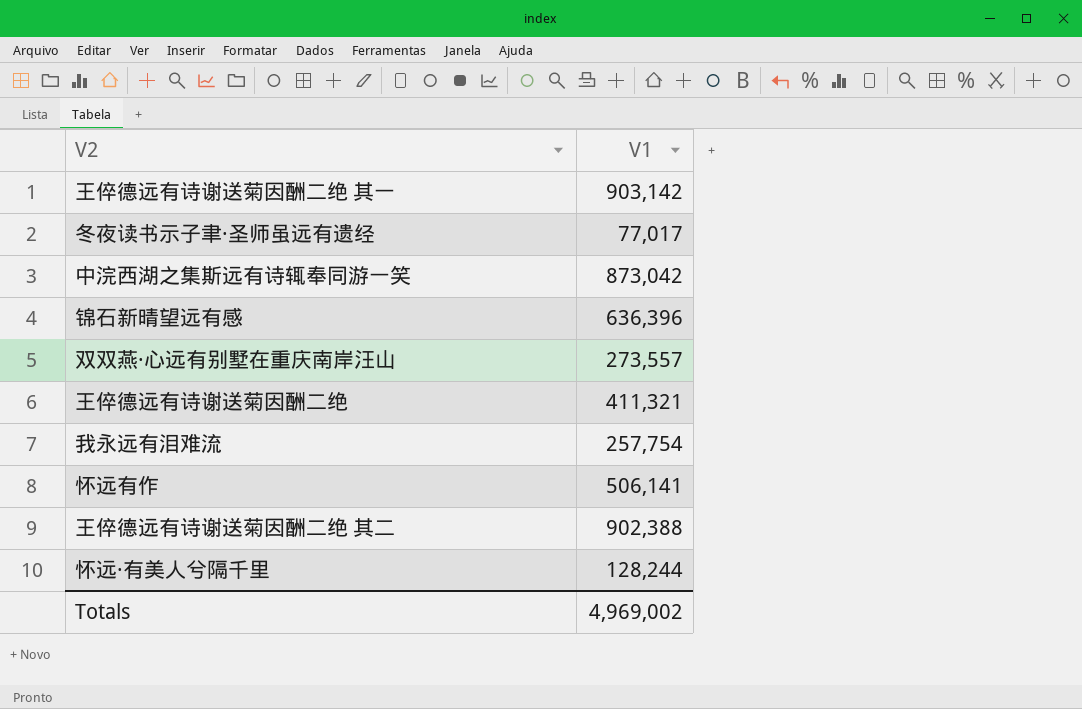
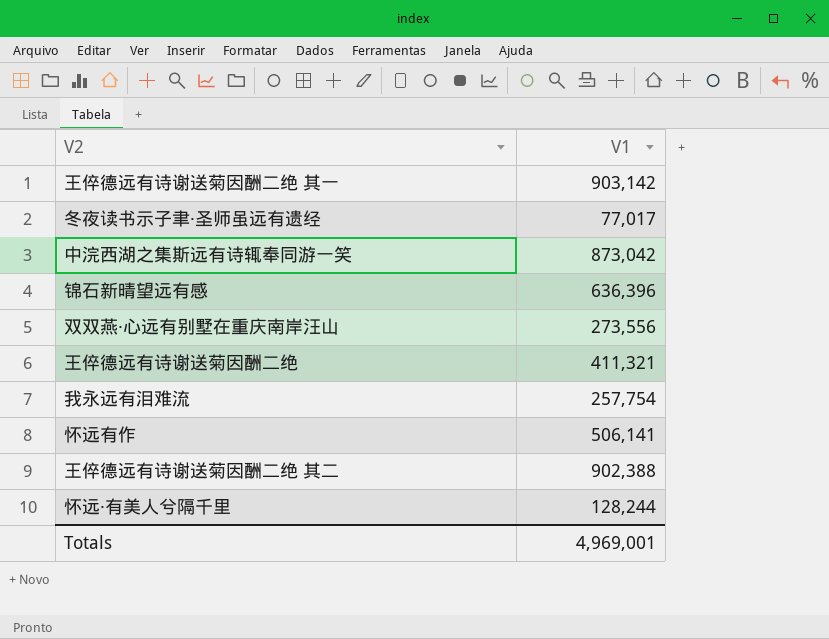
双双燕·心远有别墅在重庆南岸汪山 | V1: 273,557 -> 273,556
Totals | V1: 4,969,002 -> 4,969,001

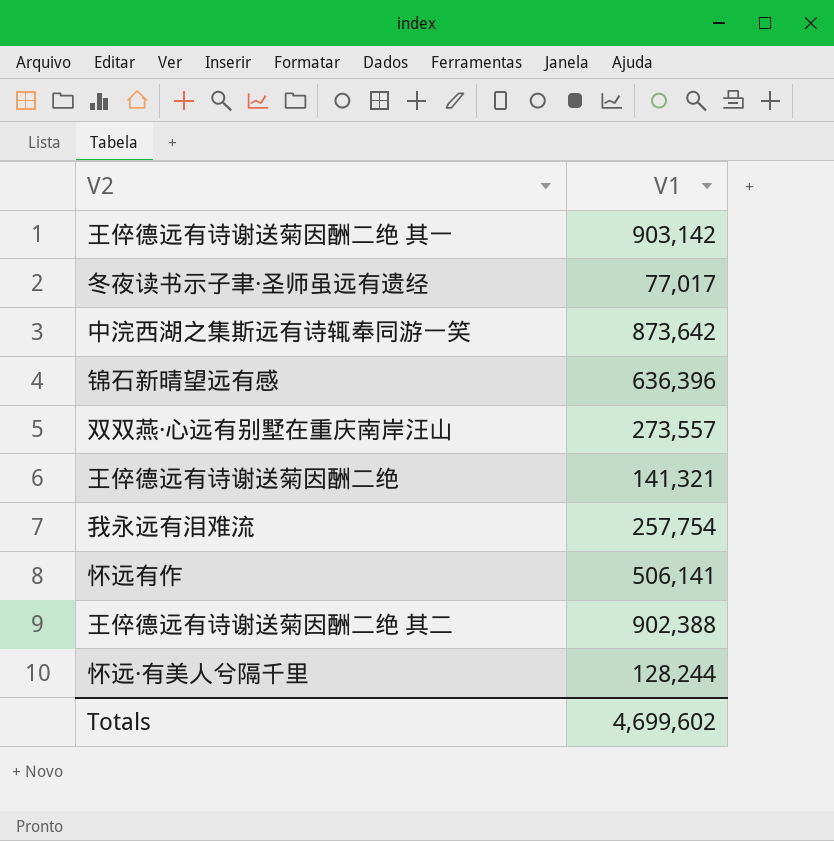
中浣西湖之集斯远有诗辄奉同游一笑 | V1: 873,042 -> 873,642
双双燕·心远有别墅在重庆南岸汪山 | V1: 273,556 -> 273,557
王倅德远有诗谢送菊因酬二绝 | V1: 411,321 -> 141,321
Totals | V1: 4,969,001 -> 4,699,602

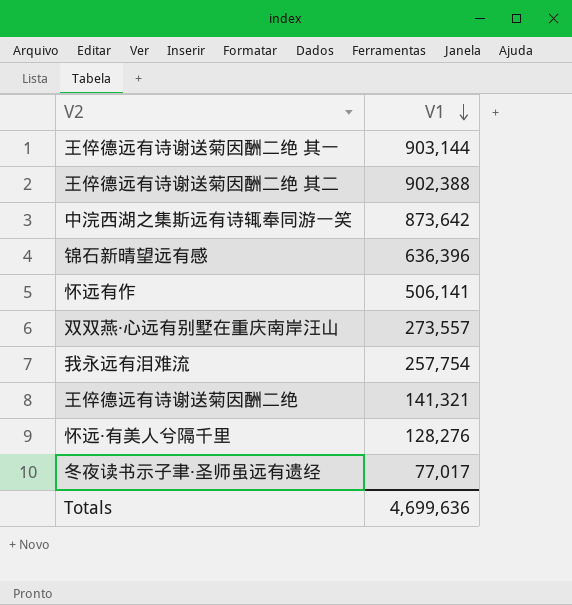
row order: none -> V1 descending
王倅德远有诗谢送菊因酬二绝 其一 | V1: 903,142 -> 903,144
怀远·有美人兮隔千里 | V1: 128,244 -> 128,276
Totals | V1: 4,699,602 -> 4,699,636

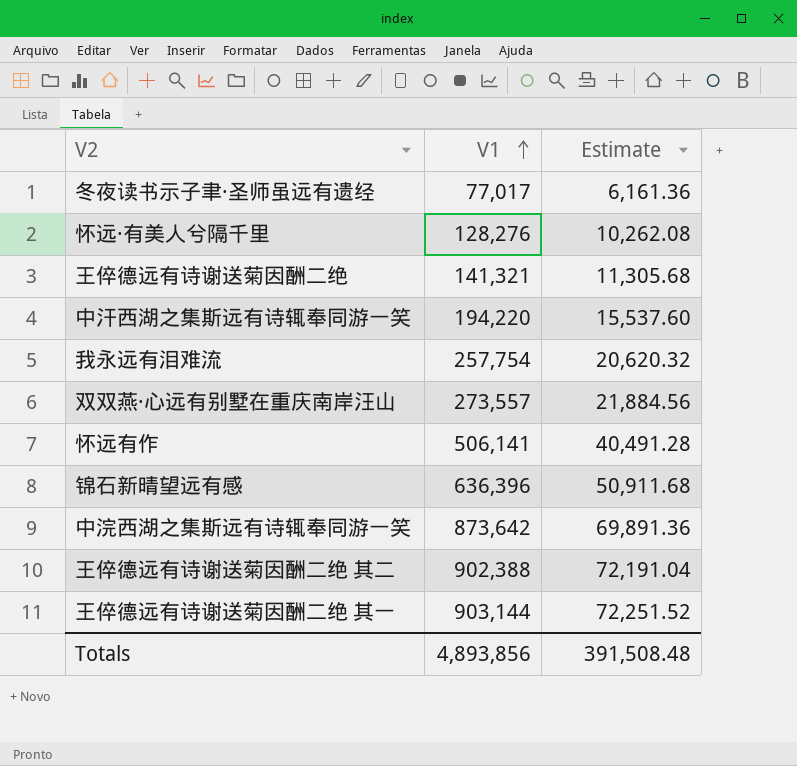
row order: V1 descending -> V1 ascending
column Estimate | formula: none -> [V1] * 0.08
row 中汗西湖之集斯远有诗辄奉同游一笑: none -> 194,220 | 15,537.60
Totals | V1: 4,699,636 -> 4,893,856

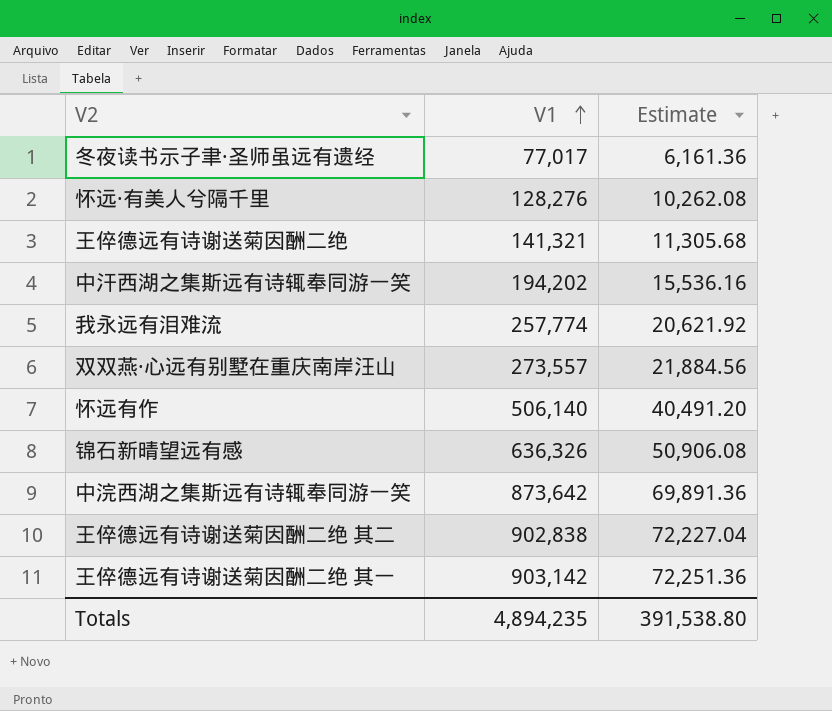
中汗西湖之集斯远有诗辄奉同游一笑 | V1: 194,220 -> 194,202
中汗西湖之集斯远有诗辄奉同游一笑 | Estimate: 15,537.60 -> 15,536.16
我永远有泪难流 | V1: 257,754 -> 257,774
我永远有泪难流 | Estimate: 20,620.32 -> 20,621.92
怀远有作 | V1: 506,141 -> 506,140
怀远有作 | Estimate: 40,491.28 -> 40,491.20
锦石新晴望远有感 | V1: 636,396 -> 636,326
锦石新晴望远有感 | Estimate: 50,911.68 -> 50,906.08
王倅德远有诗谢送菊因酬二绝 其二 | V1: 902,388 -> 902,838
王倅德远有诗谢送菊因酬二绝 其二 | Estimate: 72,191.04 -> 72,227.04
王倅德远有诗谢送菊因酬二绝 其一 | V1: 903,144 -> 903,142
王倅德远有诗谢送菊因酬二绝 其一 | Estimate: 72,251.52 -> 72,251.36
Totals | V1: 4,893,856 -> 4,894,235
Totals | Estimate: 391,508.48 -> 391,538.80

